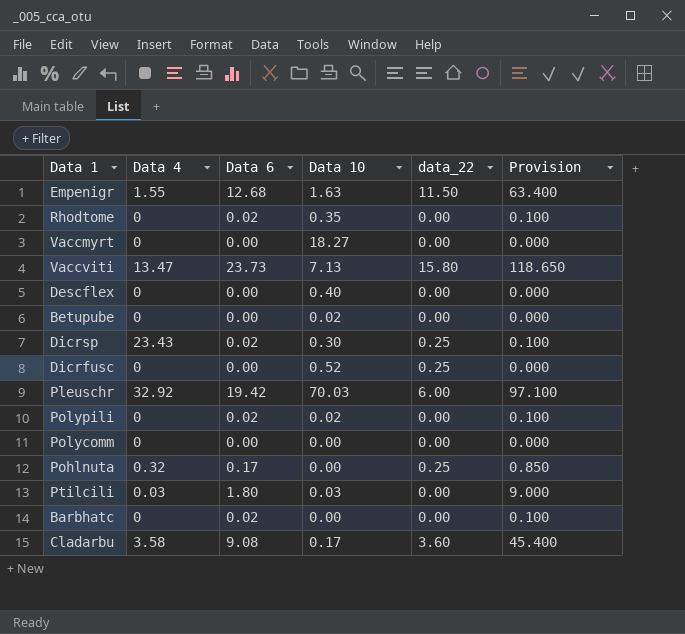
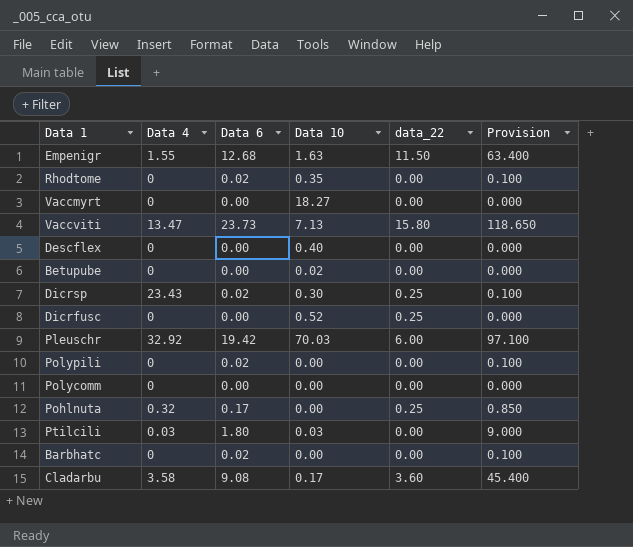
Polypili | Data 10: 0.02 -> 0.00

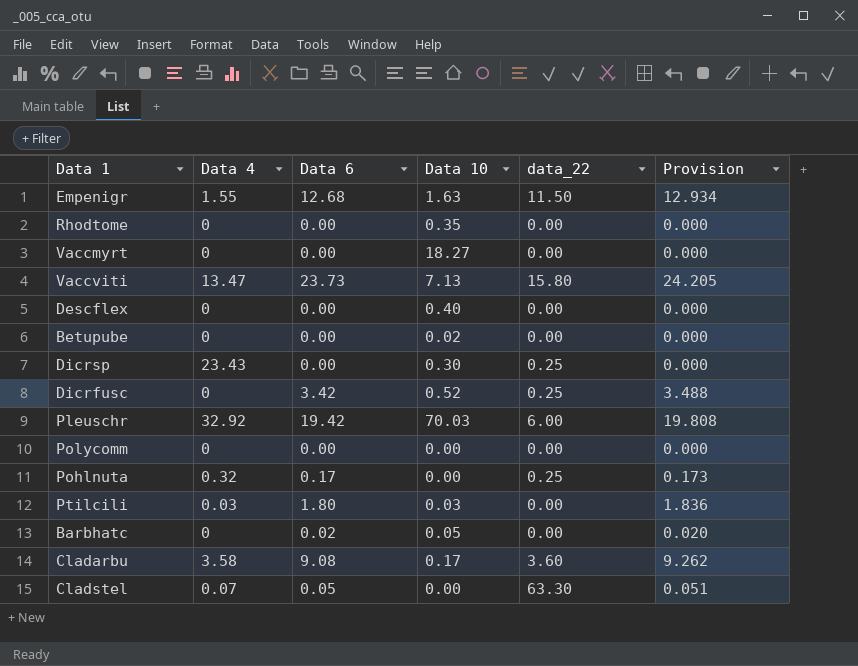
column Provision | formula: [Data 6] * 5 -> [Data 6] * 1.02
row Polypili: 0 | 0.02 | 0.00 | 0.00 | 0.100 -> none
Rhodtome | Data 6: 0.02 -> 0.00
Dicrsp | Data 6: 0.02 -> 0.00
Dicrfusc | Data 6: 0.00 -> 3.42
Barbhatc | Data 10: 0.00 -> 0.05
row Cladstel: none -> 0.07 | 0.05 | 0.00 | 63.30 | 0.051

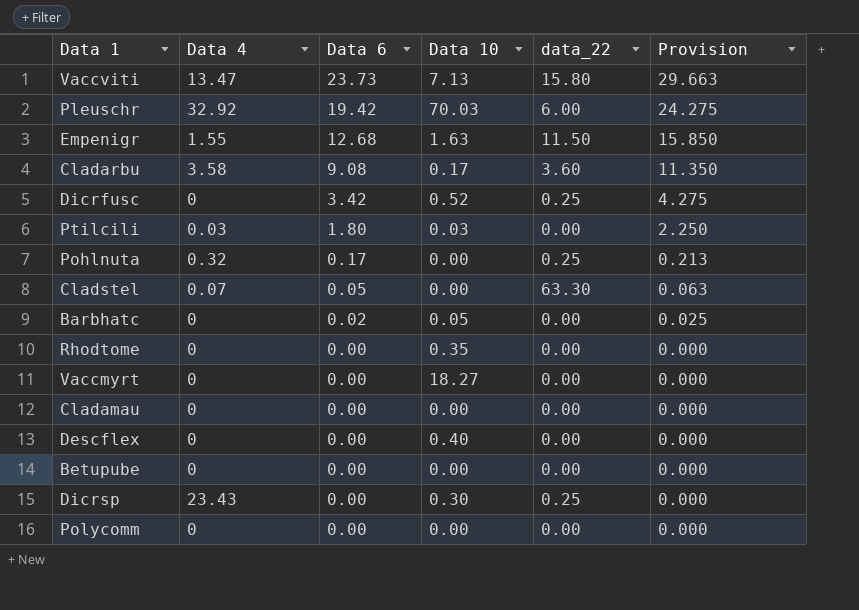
row order: none -> Data 6 descending
column Provision | formula: [Data 6] * 1.02 -> [Data 6] * 1.25
row Cladamau: none -> 0 | 0.00 | 0.00 | 0.00 | 0.000
Betupube | Data 10: 0.02 -> 0.00

